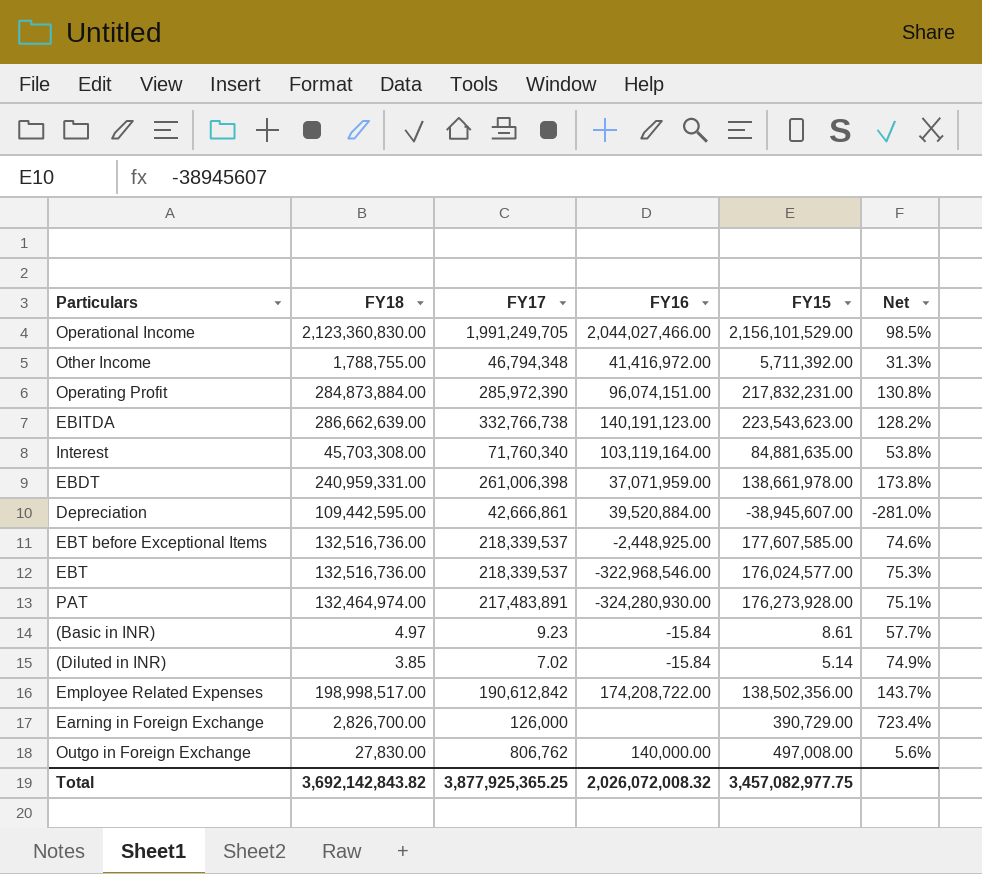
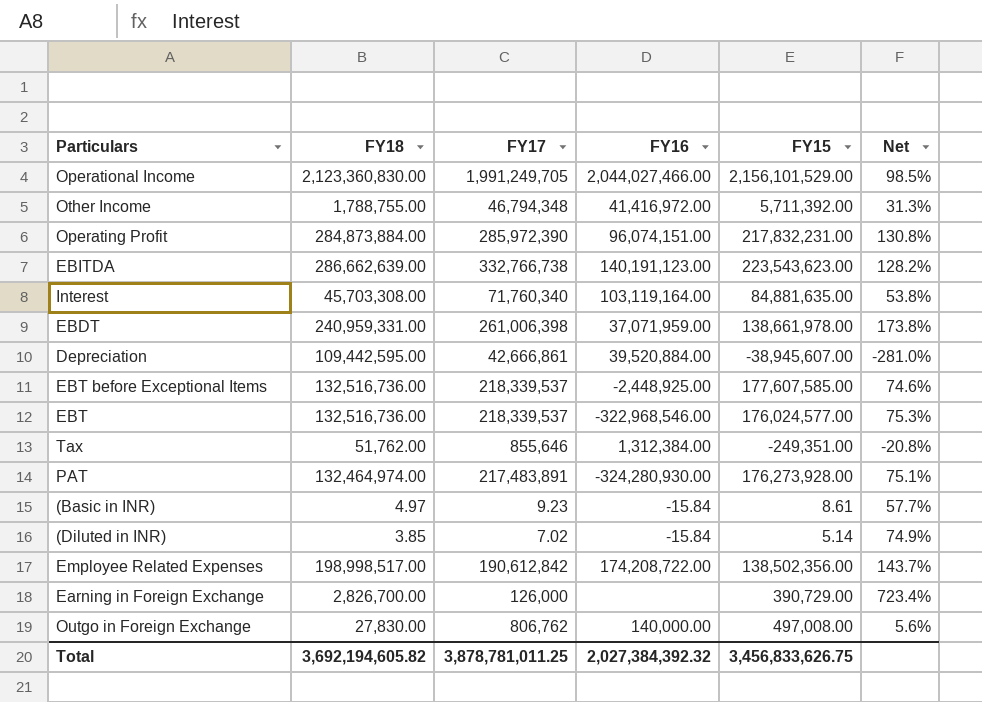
row Tax: none -> 51,762.00 | 855,646 | 1,312,384.00 | -249,351.00 | -20.8%
Total | FY18: 3,692,142,843.82 -> 3,692,194,605.82
Total | FY17: 3,877,925,365.25 -> 3,878,781,011.25
Total | FY16: 2,026,072,008.32 -> 2,027,384,392.32
Total | FY15: 3,457,082,977.75 -> 3,456,833,626.75

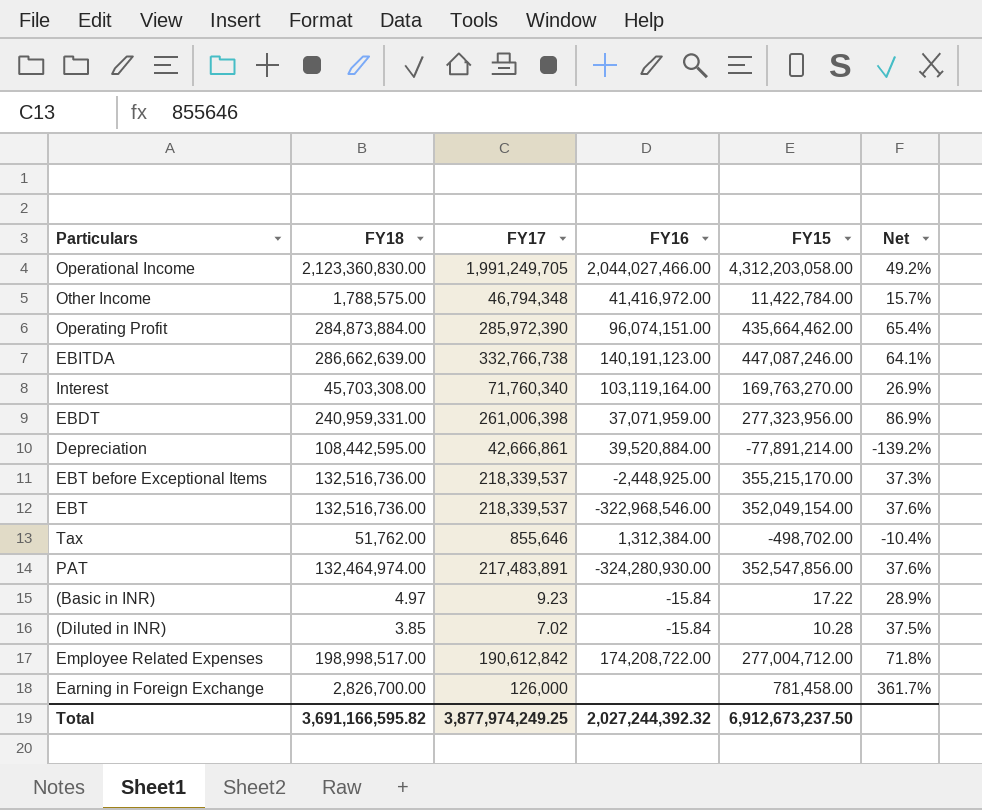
row Outgo in Foreign Exchange: 27,830.00 | 806,762 | 140,000.00 | 497,008.00 | 5.6% -> none
Operational Income | FY15: 2,156,101,529.00 -> 4,312,203,058.00
Operational Income | Net: 98.5% -> 49.2%
Other Income | FY18: 1,788,755.00 -> 1,788,575.00
Other Income | FY15: 5,711,392.00 -> 11,422,784.00
Other Income | Net: 31.3% -> 15.7%
Operating Profit | FY15: 217,832,231.00 -> 435,664,462.00
Operating Profit | Net: 130.8% -> 65.4%
EBITDA | FY15: 223,543,623.00 -> 447,087,246.00
EBITDA | Net: 128.2% -> 64.1%
Interest | FY15: 84,881,635.00 -> 169,763,270.00
Interest | Net: 53.8% -> 26.9%
EBDT | FY15: 138,661,978.00 -> 277,323,956.00
EBDT | Net: 173.8% -> 86.9%
Depreciation | FY18: 109,442,595.00 -> 108,442,595.00
Depreciation | FY15: -38,945,607.00 -> -77,891,214.00
Depreciation | Net: -281.0% -> -139.2%
EBT before Exceptional Items | FY15: 177,607,585.00 -> 355,215,170.00
EBT before Exceptional Items | Net: 74.6% -> 37.3%
EBT | FY15: 176,024,577.00 -> 352,049,154.00
EBT | Net: 75.3% -> 37.6%
Tax | FY15: -249,351.00 -> -498,702.00
Tax | Net: -20.8% -> -10.4%
PAT | FY15: 176,273,928.00 -> 352,547,856.00
PAT | Net: 75.1% -> 37.6%
(Basic in INR) | FY15: 8.61 -> 17.22
(Basic in INR) | Net: 57.7% -> 28.9%
(Diluted in INR) | FY15: 5.14 -> 10.28
(Diluted in INR) | Net: 74.9% -> 37.5%
Employee Related Expenses | FY15: 138,502,356.00 -> 277,004,712.00
Employee Related Expenses | Net: 143.7% -> 71.8%
Earning in Foreign Exchange | FY15: 390,729.00 -> 781,458.00
Earning in Foreign Exchange | Net: 723.4% -> 361.7%
Total | FY18: 3,692,194,605.82 -> 3,691,166,595.82
Total | FY17: 3,878,781,011.25 -> 3,877,974,249.25
Total | FY16: 2,027,384,392.32 -> 2,027,244,392.32
Total | FY15: 3,456,833,626.75 -> 6,912,673,237.50

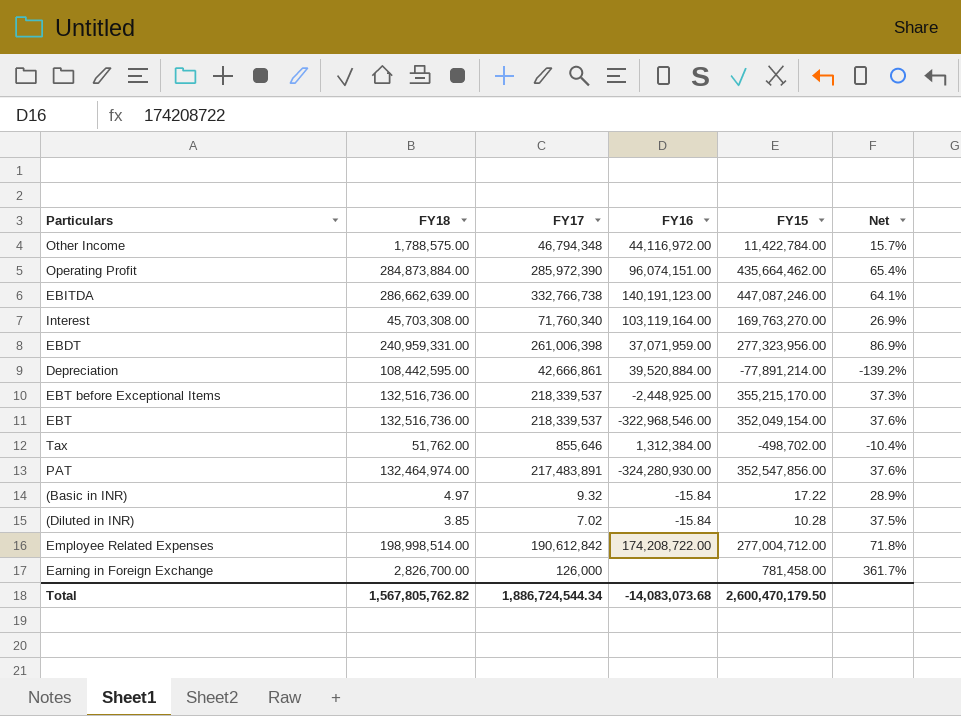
row Operational Income: 2,123,360,830.00 | 1,991,249,705 | 2,044,027,466.00 | 4,312,203,058.00 | 49.2% -> none
Other Income | FY16: 41,416,972.00 -> 44,116,972.00
(Basic in INR) | FY17: 9.23 -> 9.32
Employee Related Expenses | FY18: 198,998,517.00 -> 198,998,514.00
Total | FY18: 3,691,166,595.82 -> 1,567,805,762.82
Total | FY17: 3,877,974,249.25 -> 1,886,724,544.34
Total | FY16: 2,027,244,392.32 -> -14,083,073.68
Total | FY15: 6,912,673,237.50 -> 2,600,470,179.50

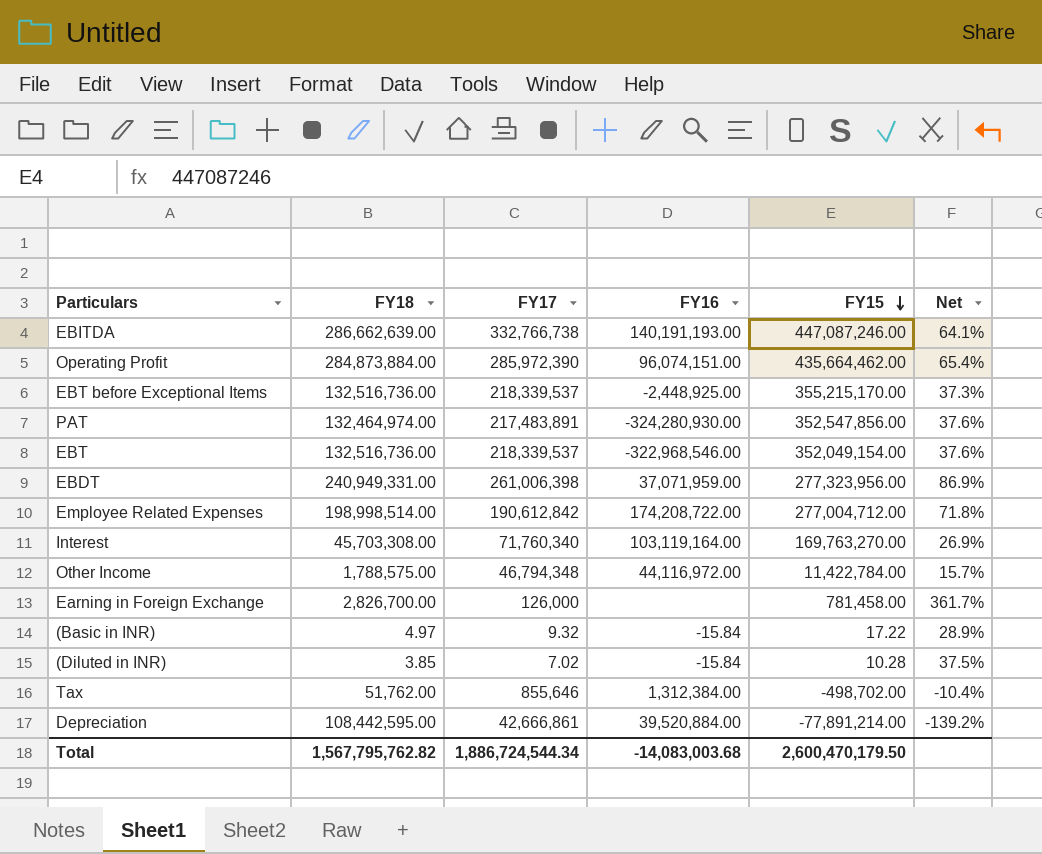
row order: none -> FY15 descending
EBITDA | FY16: 140,191,123.00 -> 140,191,193.00
EBDT | FY18: 240,959,331.00 -> 240,949,331.00
Total | FY18: 1,567,805,762.82 -> 1,567,795,762.82
Total | FY16: -14,083,073.68 -> -14,083,003.68

